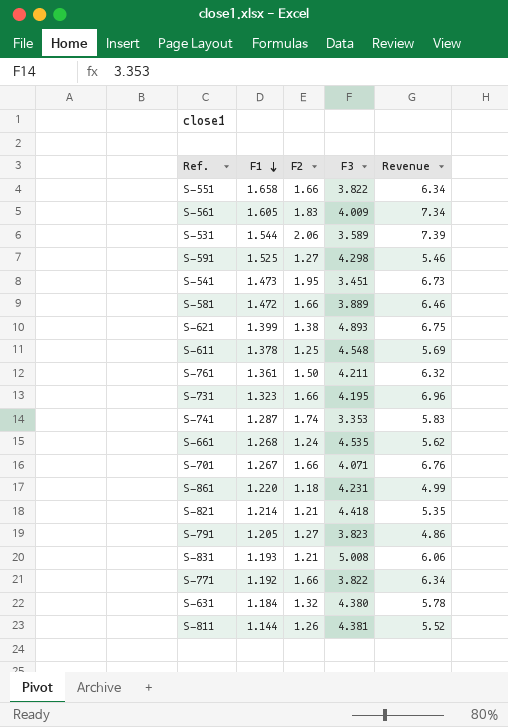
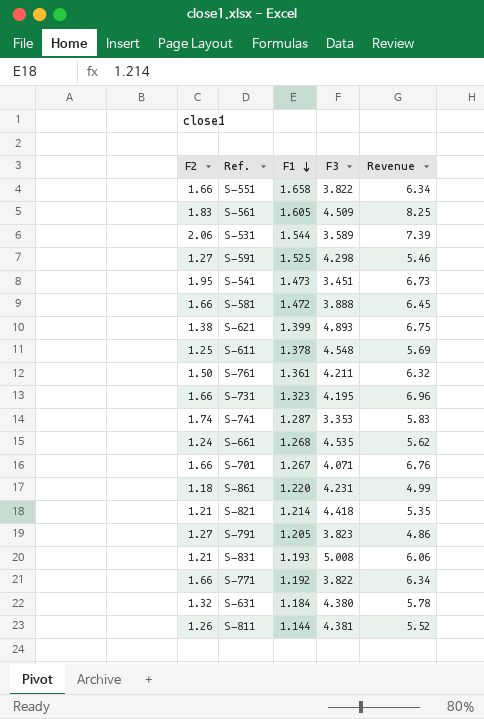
column F2 | position: 3 -> 1
S-561 | F3: 4.009 -> 4.509
S-561 | Revenue: 7.34 -> 8.25
S-581 | F3: 3.889 -> 3.888
S-581 | Revenue: 6.46 -> 6.45

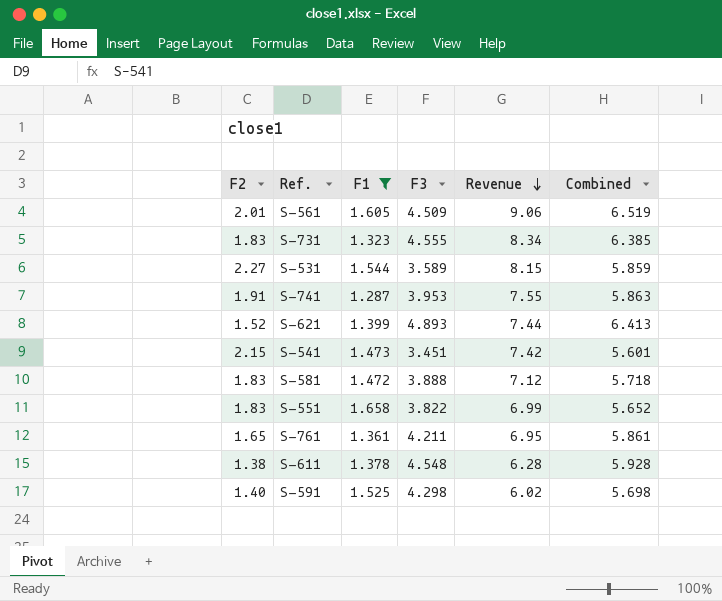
filter: none -> F1 >= 1.287
row order: F1 descending -> Revenue descending
column Combined | formula: none -> [F2] + [F3]
S-561 | F2: 1.83 -> 2.01
S-561 | Revenue: 8.25 -> 9.06
S-731 | F2: 1.66 -> 1.83
S-731 | F3: 4.195 -> 4.555
S-731 | Revenue: 6.96 -> 8.34
S-531 | F2: 2.06 -> 2.27
S-531 | Revenue: 7.39 -> 8.15
S-741 | F2: 1.74 -> 1.91
S-741 | F3: 3.353 -> 3.953
S-741 | Revenue: 5.83 -> 7.55
S-621 | F2: 1.38 -> 1.52
S-621 | Revenue: 6.75 -> 7.44
S-541 | F2: 1.95 -> 2.15
S-541 | Revenue: 6.73 -> 7.42
S-581 | F2: 1.66 -> 1.83
S-581 | Revenue: 6.45 -> 7.12
S-551 | F2: 1.66 -> 1.83
S-551 | Revenue: 6.34 -> 6.99
S-761 | F2: 1.50 -> 1.65
S-761 | Revenue: 6.32 -> 6.95
S-611 | F2: 1.25 -> 1.38
S-611 | Revenue: 5.69 -> 6.28
S-591 | F2: 1.27 -> 1.40
S-591 | Revenue: 5.46 -> 6.02

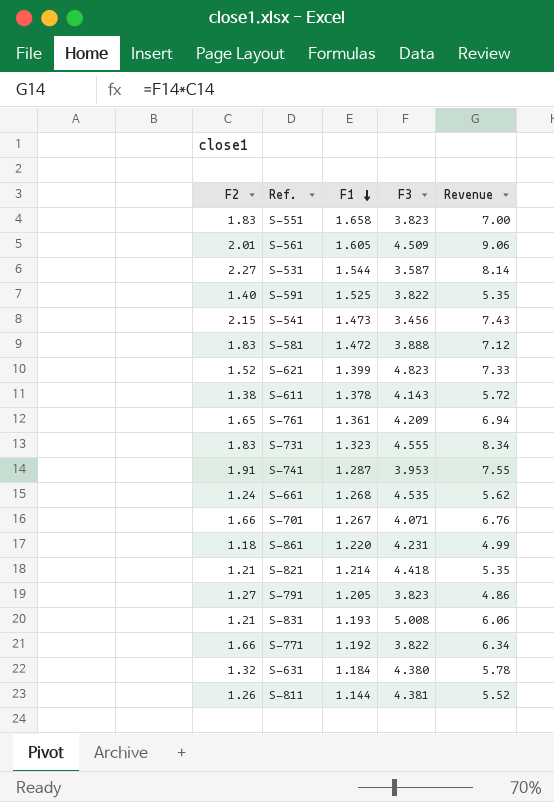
filter: F1 >= 1.287 -> none
row order: Revenue descending -> F1 descending
column Combined | formula: [F2] + [F3] -> none
S-551 | F3: 3.822 -> 3.823
S-551 | Revenue: 6.99 -> 7.00
S-531 | F3: 3.589 -> 3.587
S-531 | Revenue: 8.15 -> 8.14
S-591 | F3: 4.298 -> 3.822
S-591 | Revenue: 6.02 -> 5.35
S-541 | F3: 3.451 -> 3.456
S-541 | Revenue: 7.42 -> 7.43
S-621 | F3: 4.893 -> 4.823
S-621 | Revenue: 7.44 -> 7.33
S-611 | F3: 4.548 -> 4.143
S-611 | Revenue: 6.28 -> 5.72
S-761 | F3: 4.211 -> 4.209
S-761 | Revenue: 6.95 -> 6.94

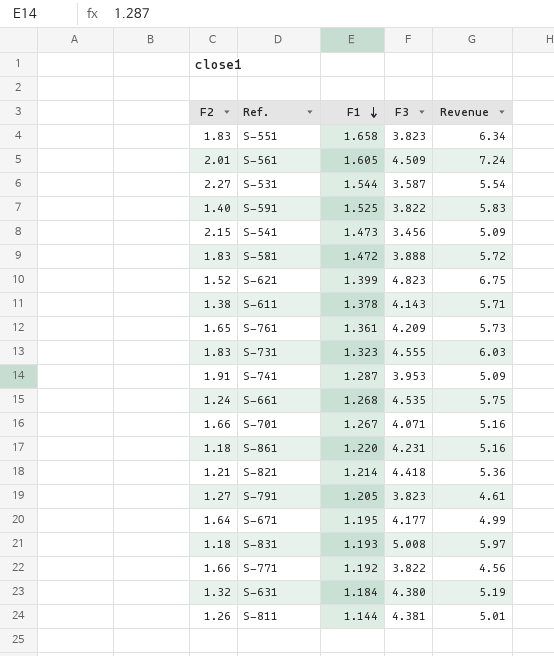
column Revenue | formula: [F2] * [F3] -> [F1] * [F3]
row S-671: none -> 1.64 | 1.195 | 4.177 | 4.99
S-831 | F2: 1.21 -> 1.18

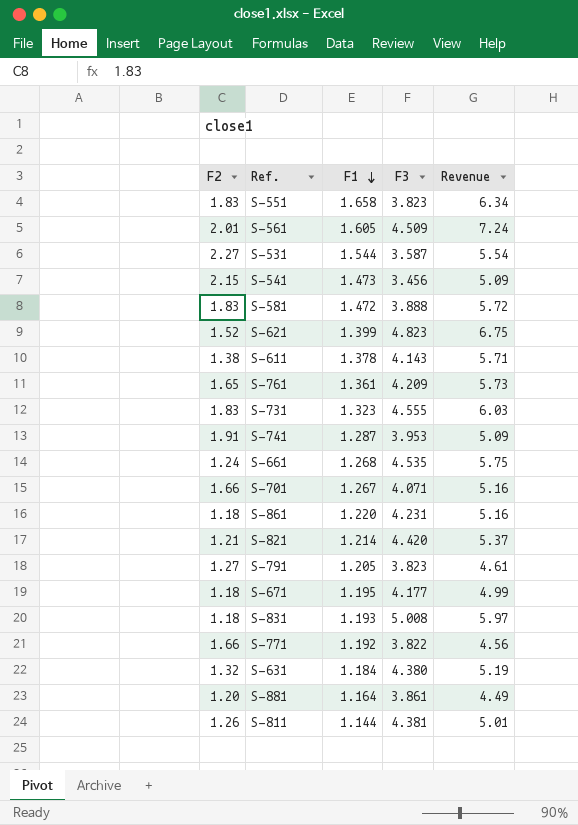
row S-591: 1.40 | 1.525 | 3.822 | 5.83 -> none
S-821 | F3: 4.418 -> 4.420
S-821 | Revenue: 5.36 -> 5.37
S-671 | F2: 1.64 -> 1.18
row S-881: none -> 1.20 | 1.164 | 3.861 | 4.49

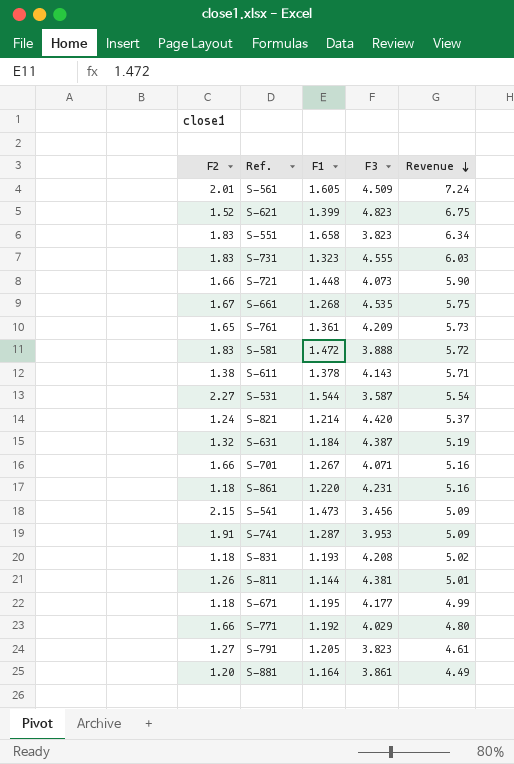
row order: F1 descending -> Revenue descending
row S-721: none -> 1.66 | 1.448 | 4.073 | 5.90
S-661 | F2: 1.24 -> 1.67
S-821 | F2: 1.21 -> 1.24
S-631 | F3: 4.380 -> 4.387
S-831 | F3: 5.008 -> 4.208
S-831 | Revenue: 5.97 -> 5.02
S-771 | F3: 3.822 -> 4.029
S-771 | Revenue: 4.56 -> 4.80

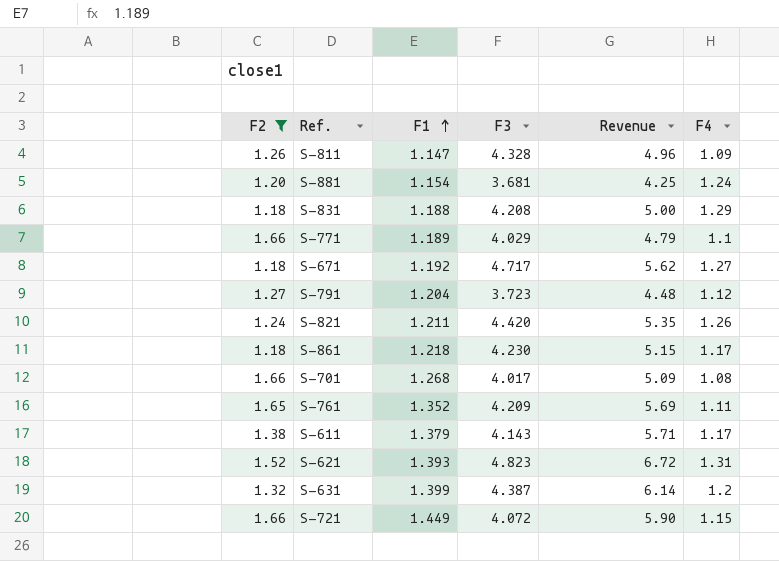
filter: none -> F2 <= 1.66
row order: Revenue descending -> F1 ascending
column F4 | position: none -> 6
S-811 | F1: 1.144 -> 1.147
S-811 | F3: 4.381 -> 4.328
S-811 | Revenue: 5.01 -> 4.96
S-881 | F1: 1.164 -> 1.154
S-881 | F3: 3.861 -> 3.681
S-881 | Revenue: 4.49 -> 4.25
S-831 | F1: 1.193 -> 1.188
S-831 | Revenue: 5.02 -> 5.00
S-771 | F1: 1.192 -> 1.189
S-771 | Revenue: 4.80 -> 4.79
S-671 | F1: 1.195 -> 1.192
S-671 | F3: 4.177 -> 4.717
S-671 | Revenue: 4.99 -> 5.62
S-791 | F1: 1.205 -> 1.204
S-791 | F3: 3.823 -> 3.723
S-791 | Revenue: 4.61 -> 4.48
S-821 | F1: 1.214 -> 1.211
S-821 | Revenue: 5.37 -> 5.35
S-861 | F1: 1.220 -> 1.218
S-861 | F3: 4.231 -> 4.230
S-861 | Revenue: 5.16 -> 5.15
S-701 | F1: 1.267 -> 1.268
S-701 | F3: 4.071 -> 4.017
S-701 | Revenue: 5.16 -> 5.09
S-761 | F1: 1.361 -> 1.352
S-761 | Revenue: 5.73 -> 5.69
S-611 | F1: 1.378 -> 1.379
S-621 | F1: 1.399 -> 1.393
S-621 | Revenue: 6.75 -> 6.72
S-631 | F1: 1.184 -> 1.399
S-631 | Revenue: 5.19 -> 6.14
S-721 | F1: 1.448 -> 1.449
S-721 | F3: 4.073 -> 4.072

